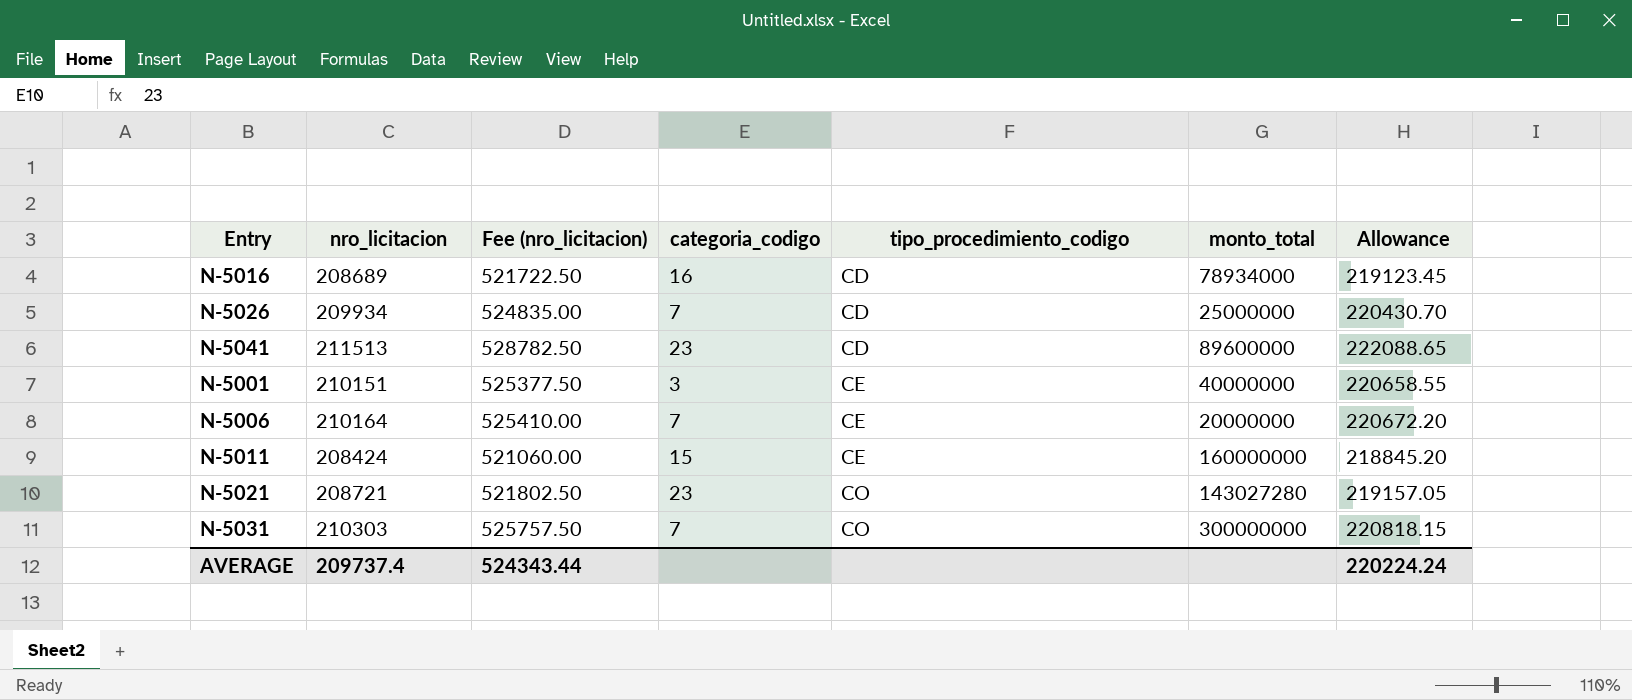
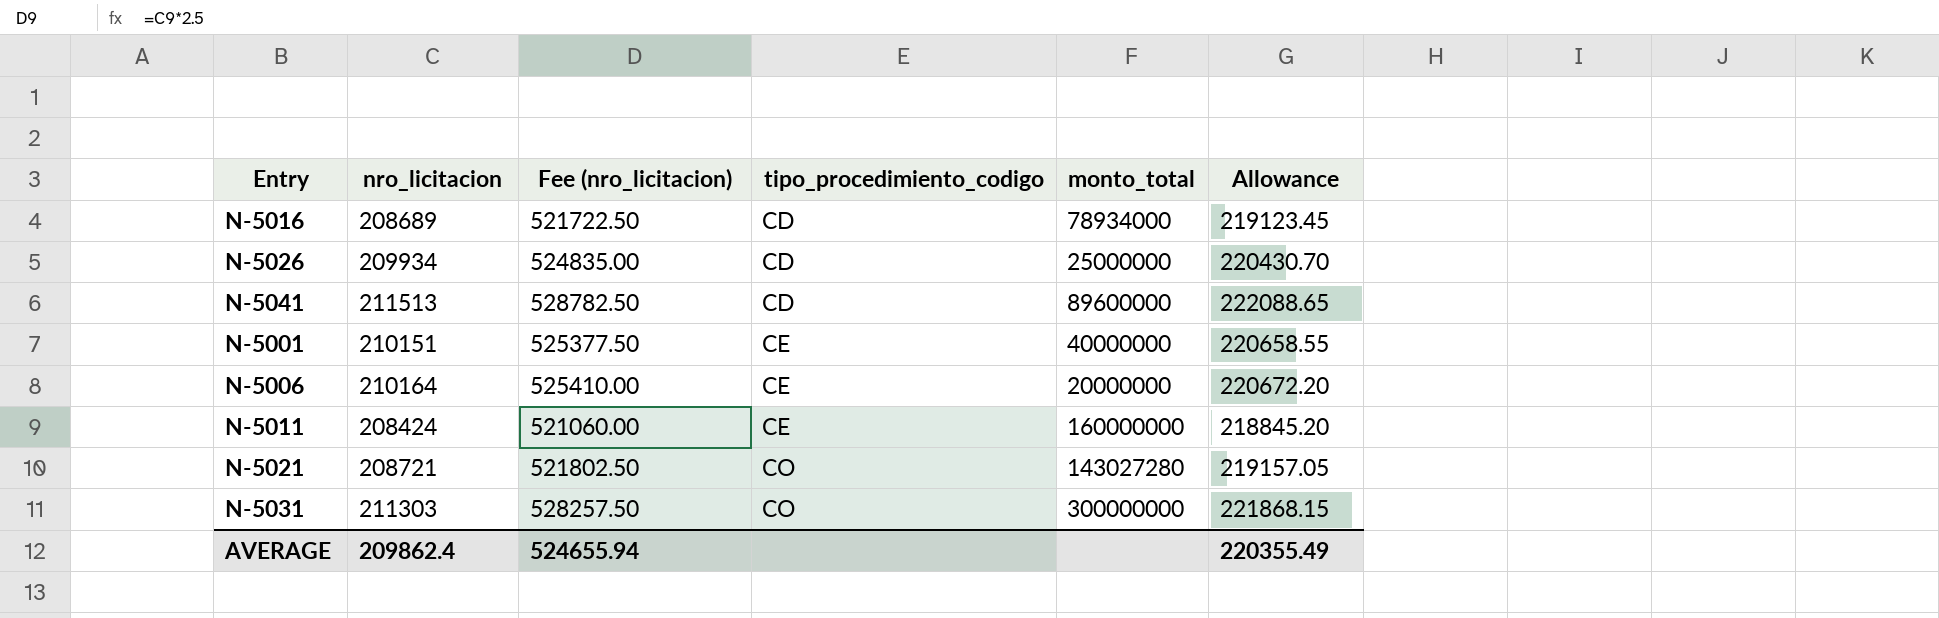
column categoria_codigo | position: 4 -> none
N-5031 | nro_licitacion: 210303 -> 211303
N-5031 | Fee (nro_licitacion): 525757.50 -> 528257.50
N-5031 | Allowance: 220818.15 -> 221868.15
AVERAGE | nro_licitacion: 209737.4 -> 209862.4
AVERAGE | Fee (nro_licitacion): 524343.44 -> 524655.94
AVERAGE | Allowance: 220224.24 -> 220355.49

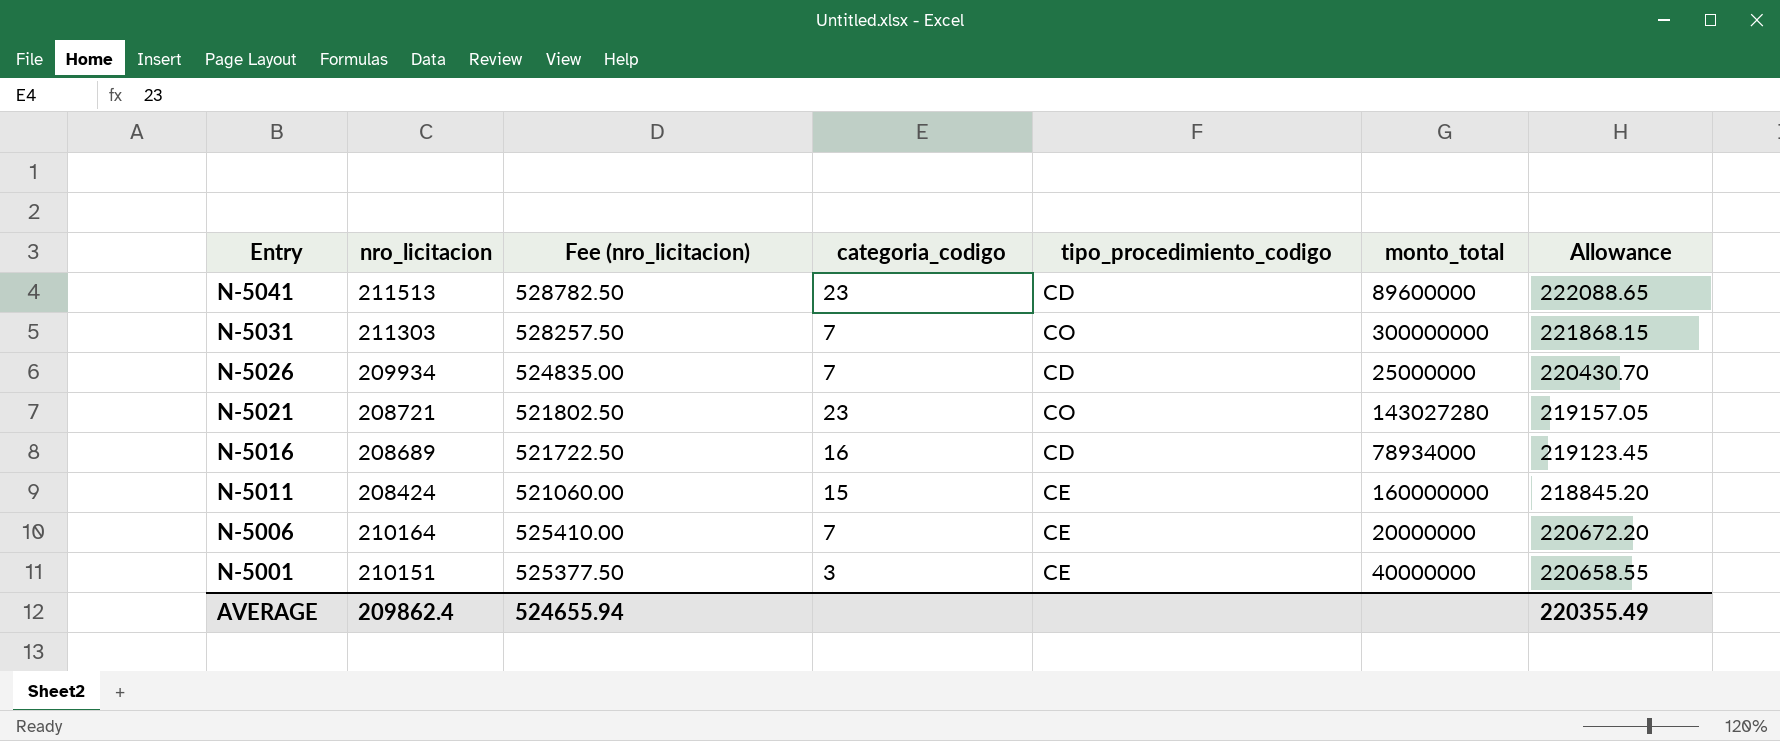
row order: tipo_procedimiento_codigo ascending -> Entry descending
column categoria_codigo | position: none -> 4

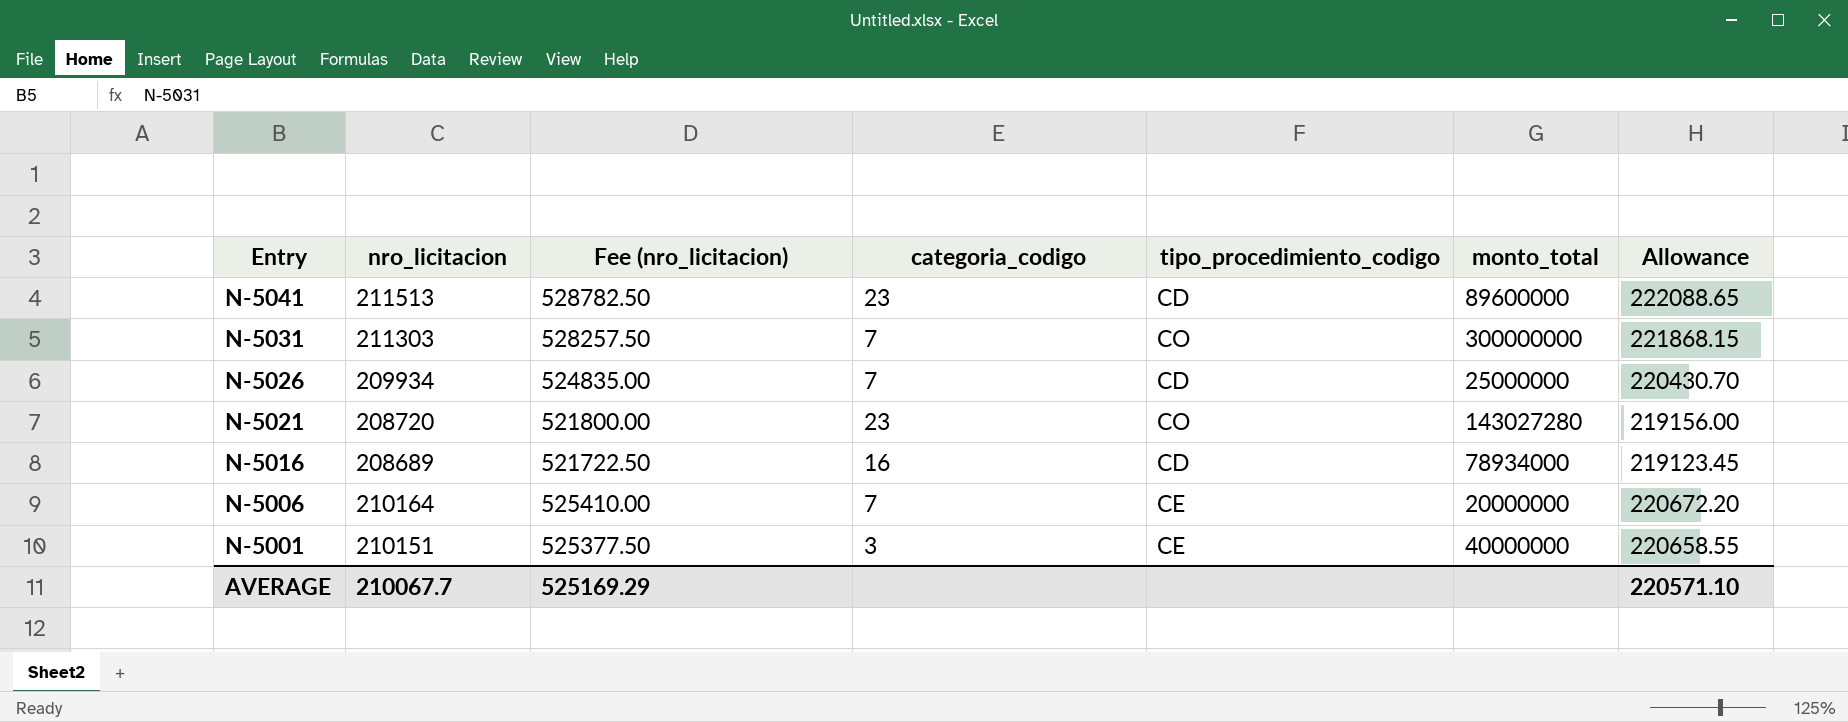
row N-5011: 208424 | 521060.00 | 15 | CE | 160000000 | 218845.20 -> none
N-5021 | nro_licitacion: 208721 -> 208720
N-5021 | Fee (nro_licitacion): 521802.50 -> 521800.00
N-5021 | Allowance: 219157.05 -> 219156.00
AVERAGE | nro_licitacion: 209862.4 -> 210067.7
AVERAGE | Fee (nro_licitacion): 524655.94 -> 525169.29
AVERAGE | Allowance: 220355.49 -> 220571.10

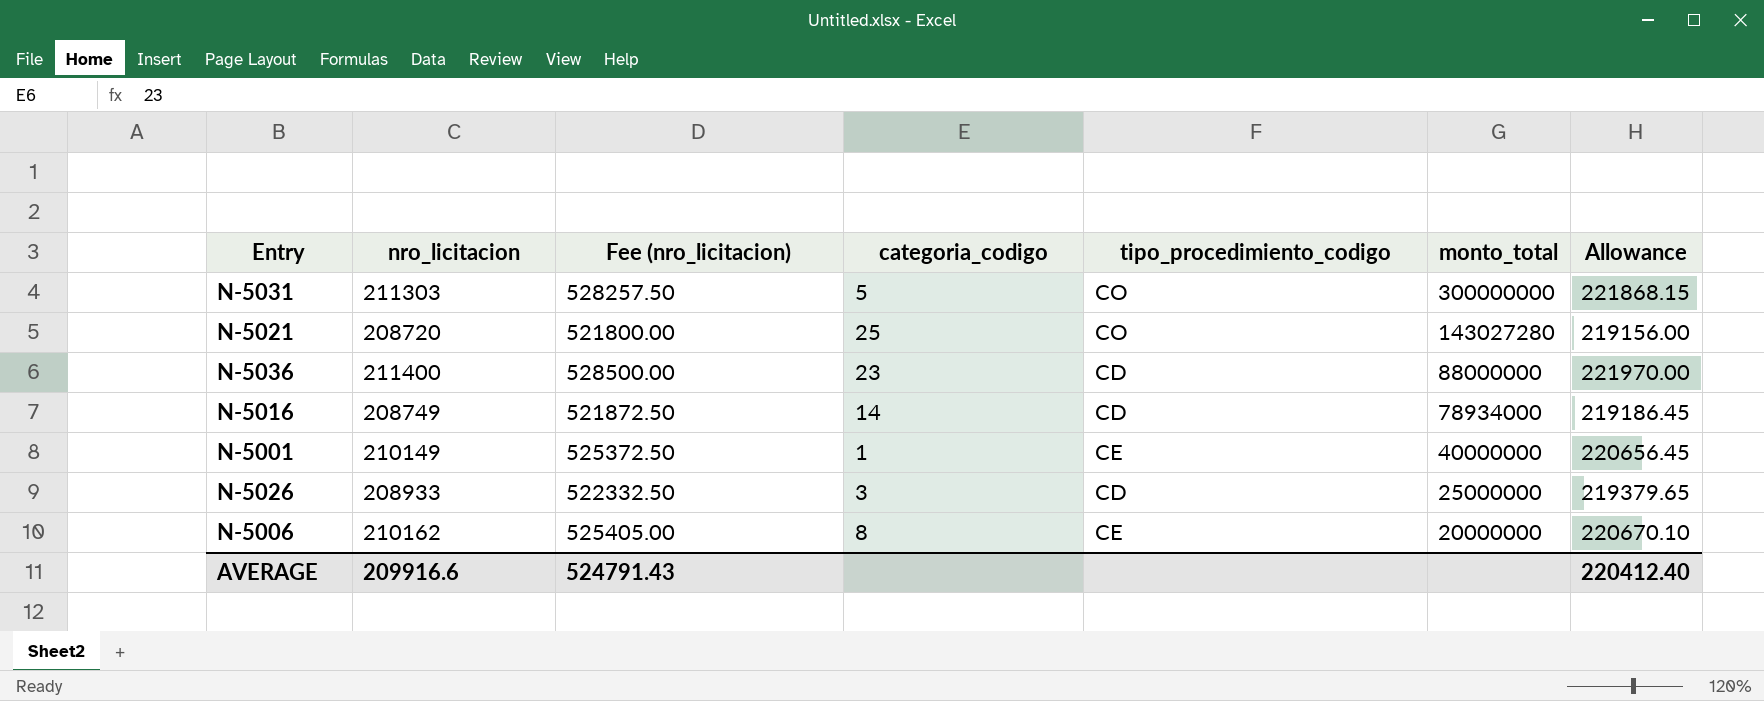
row order: Entry descending -> monto_total descending
row N-5041: 211513 | 528782.50 | 23 | CD | 89600000 | 222088.65 -> none
N-5031 | categoria_codigo: 7 -> 5
N-5021 | categoria_codigo: 23 -> 25
row N-5036: none -> 211400 | 528500.00 | 23 | CD | 88000000 | 221970.00
N-5016 | nro_licitacion: 208689 -> 208749
N-5016 | Fee (nro_licitacion): 521722.50 -> 521872.50
N-5016 | categoria_codigo: 16 -> 14
N-5016 | Allowance: 219123.45 -> 219186.45
N-5001 | nro_licitacion: 210151 -> 210149
N-5001 | Fee (nro_licitacion): 525377.50 -> 525372.50
N-5001 | categoria_codigo: 3 -> 1
N-5001 | Allowance: 220658.55 -> 220656.45
N-5026 | nro_licitacion: 209934 -> 208933
N-5026 | Fee (nro_licitacion): 524835.00 -> 522332.50
N-5026 | categoria_codigo: 7 -> 3
N-5026 | Allowance: 220430.70 -> 219379.65
N-5006 | nro_licitacion: 210164 -> 210162
N-5006 | Fee (nro_licitacion): 525410.00 -> 525405.00
N-5006 | categoria_codigo: 7 -> 8
N-5006 | Allowance: 220672.20 -> 220670.10
AVERAGE | nro_licitacion: 210067.7 -> 209916.6
AVERAGE | Fee (nro_licitacion): 525169.29 -> 524791.43
AVERAGE | Allowance: 220571.10 -> 220412.40

